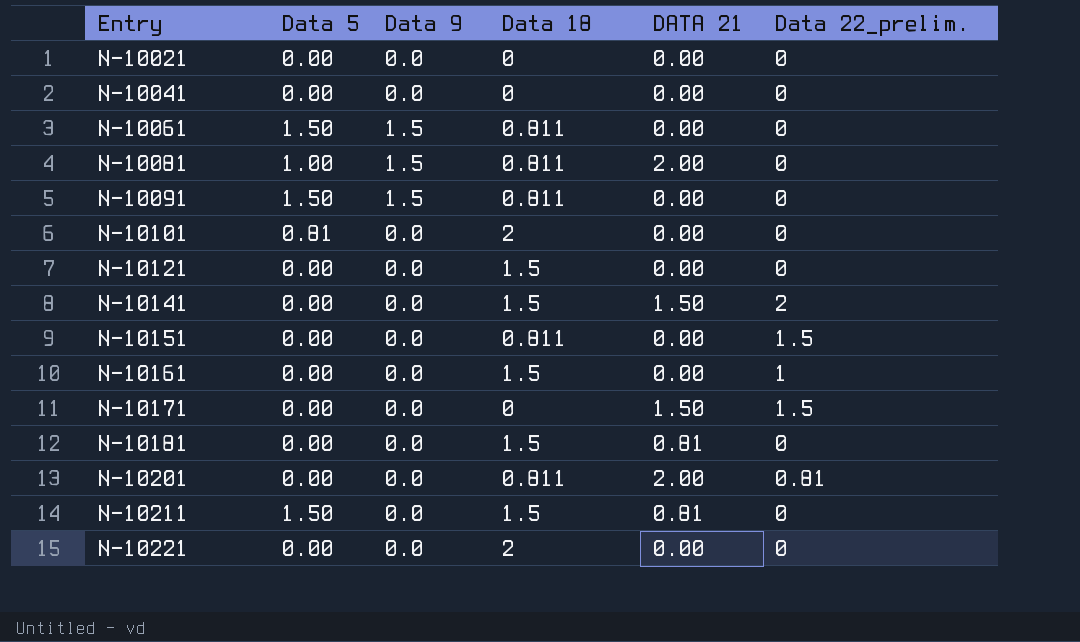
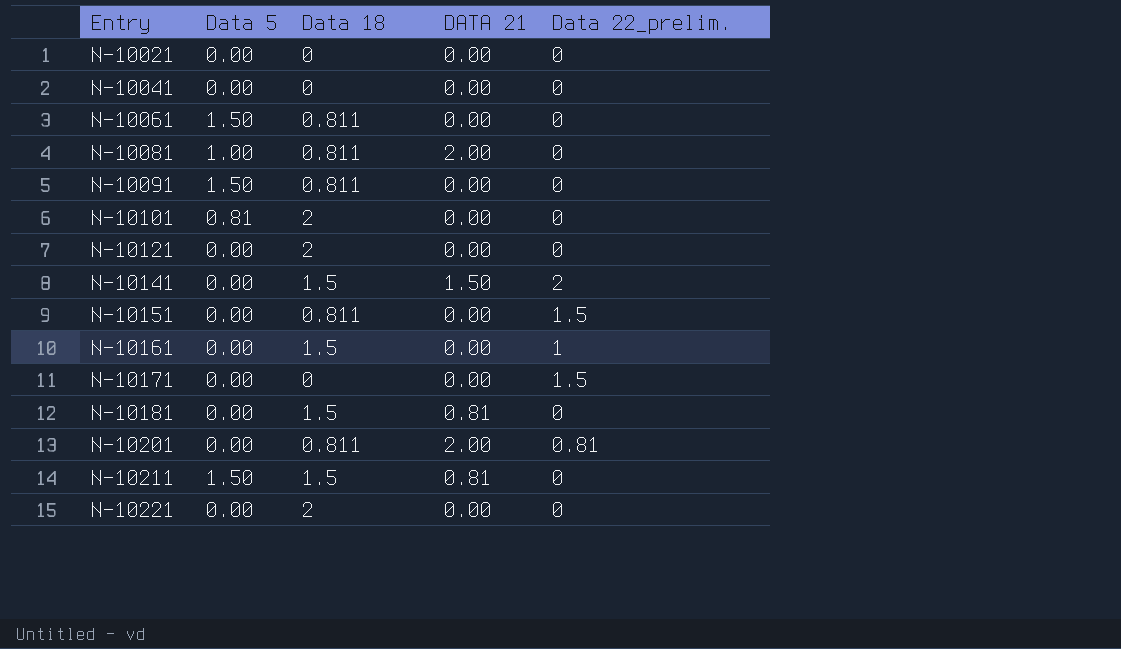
column Data 9 | position: 3 -> none
N-10121 | Data 18: 1.5 -> 2
N-10171 | DATA 21: 1.50 -> 0.00

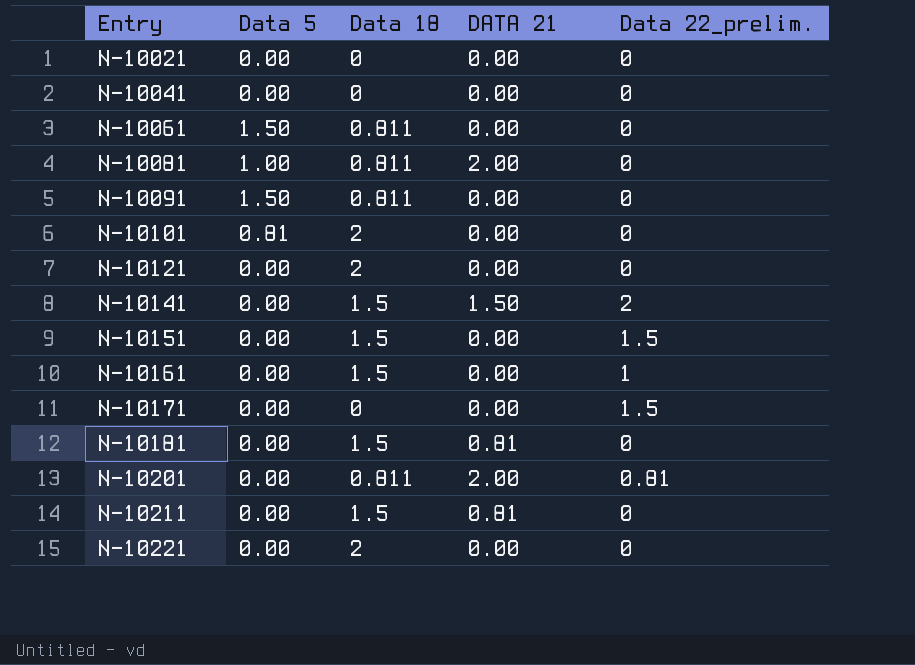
N-10151 | Data 18: 0.811 -> 1.5
N-10211 | Data 5: 1.50 -> 0.00

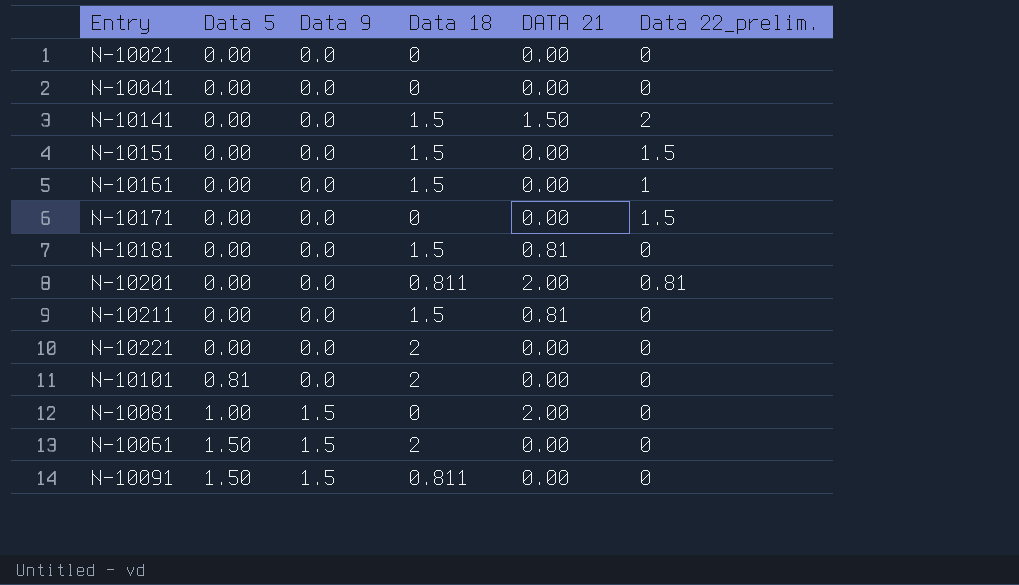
row order: Entry ascending -> Data 5 ascending
column Data 9 | position: none -> 3
row N-10121: 0.00 | 2 | 0.00 | 0 -> none
N-10081 | Data 18: 0.811 -> 0
N-10061 | Data 18: 0.811 -> 2

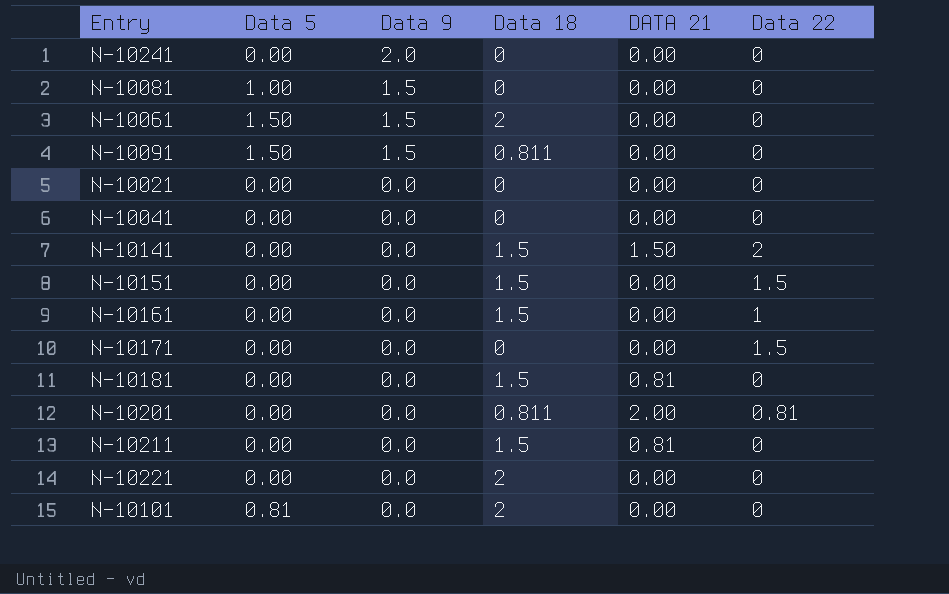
row order: Data 5 ascending -> Data 9 descending
column name: Data 22_prelim. -> Data 22
row N-10241: none -> 0.00 | 2.0 | 0 | 0.00 | 0
N-10081 | DATA 21: 2.00 -> 0.00

